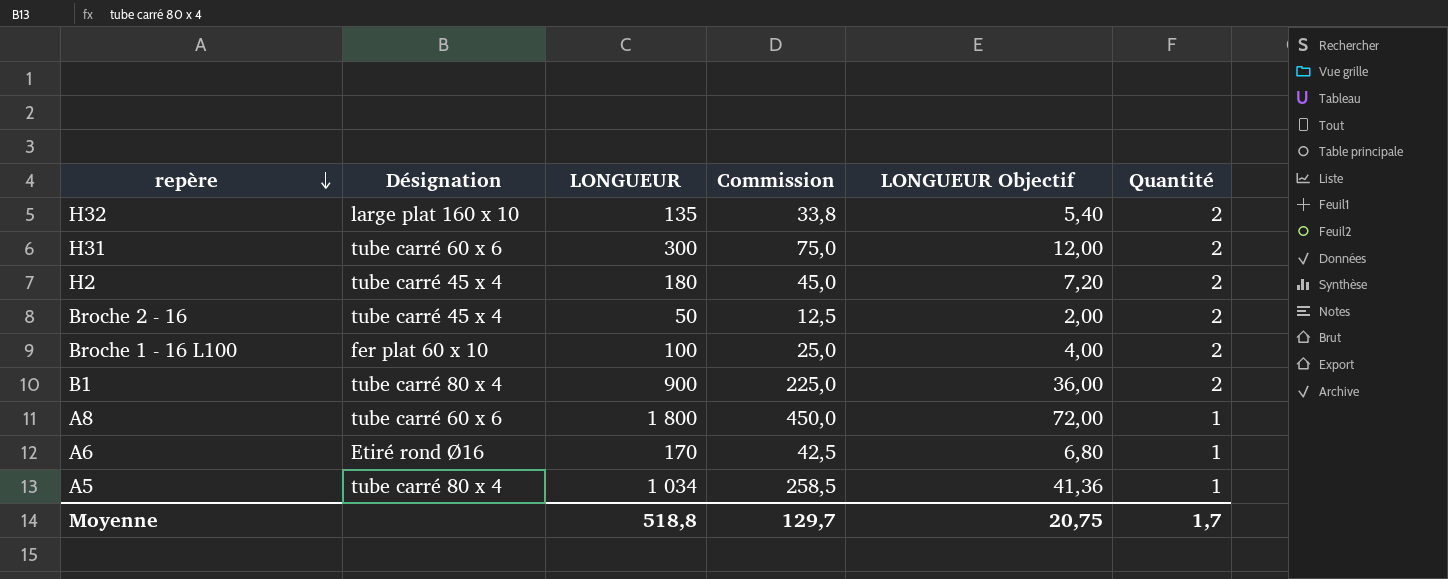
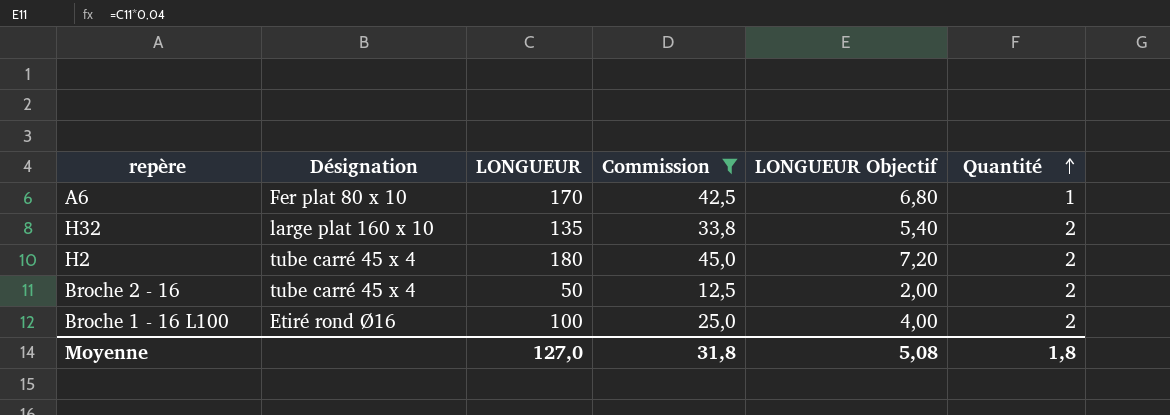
filter: none -> Commission <= 45,0
row order: repère descending -> Quantité ascending
A6 | Désignation: Etiré rond Ø16 -> Fer plat 80 x 10
Broche 1 - 16 L100 | Désignation: fer plat 60 x 10 -> Etiré rond Ø16
Moyenne | LONGUEUR: 518,8 -> 127,0
Moyenne | Commission: 129,7 -> 31,8
Moyenne | LONGUEUR Objectif: 20,75 -> 5,08
Moyenne | Quantité: 1,7 -> 1,8

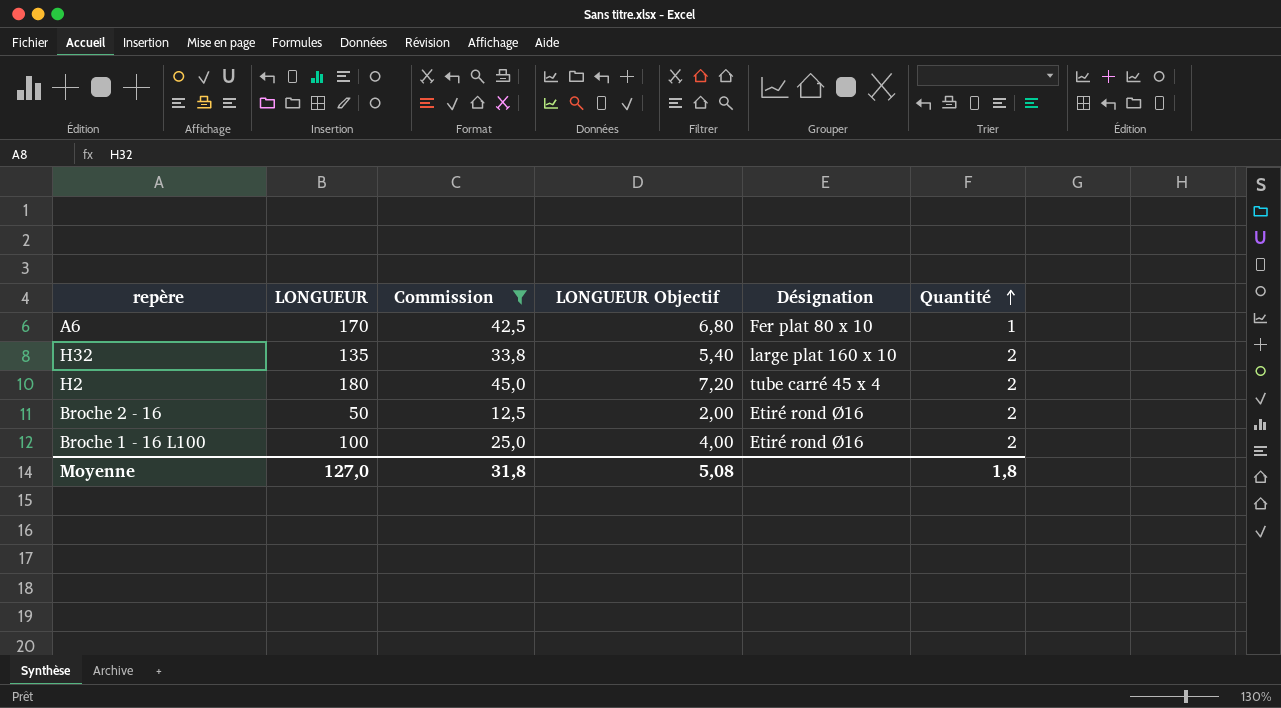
column Désignation | position: 2 -> 5
Broche 2 - 16 | Désignation: tube carré 45 x 4 -> Etiré rond Ø16

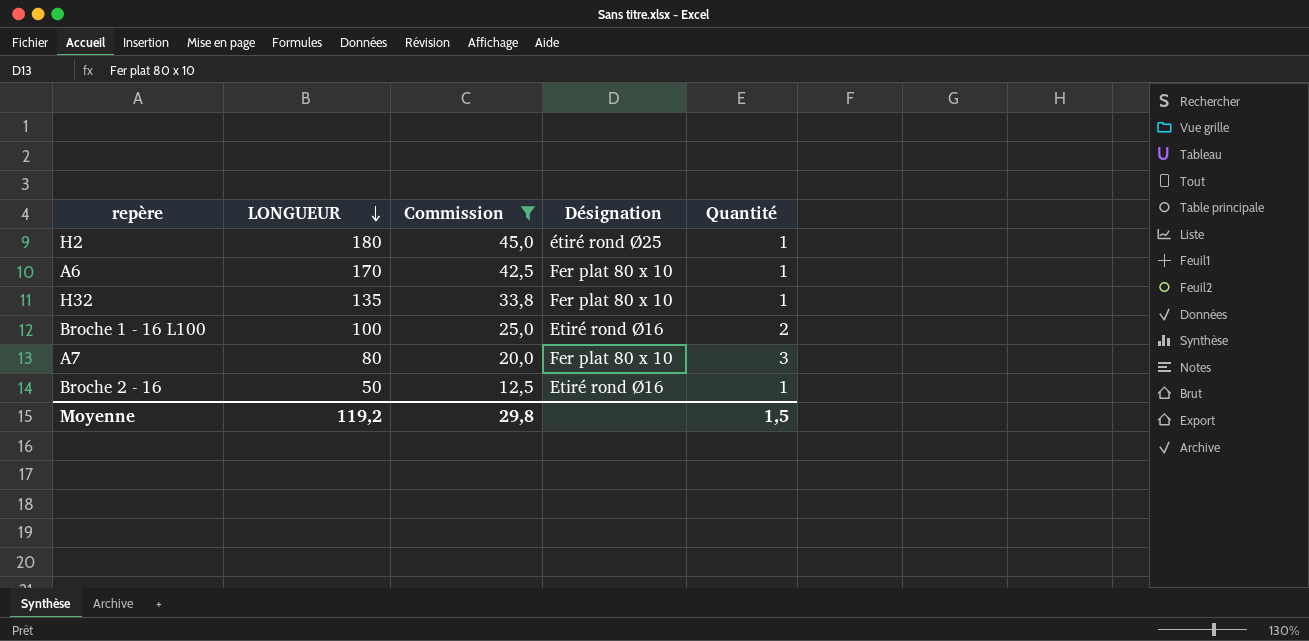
row order: Quantité ascending -> LONGUEUR descending
column LONGUEUR Objectif | formula: [LONGUEUR] * 0,04 -> none
H2 | Désignation: tube carré 45 x 4 -> étiré rond Ø25
H2 | Quantité: 2 -> 1
H32 | Désignation: large plat 160 x 10 -> Fer plat 80 x 10
H32 | Quantité: 2 -> 1
row A7: none -> 80 | 20,0 | Fer plat 80 x 10 | 3
Broche 2 - 16 | Quantité: 2 -> 1
Moyenne | LONGUEUR: 127,0 -> 119,2
Moyenne | Commission: 31,8 -> 29,8
Moyenne | Quantité: 1,8 -> 1,5

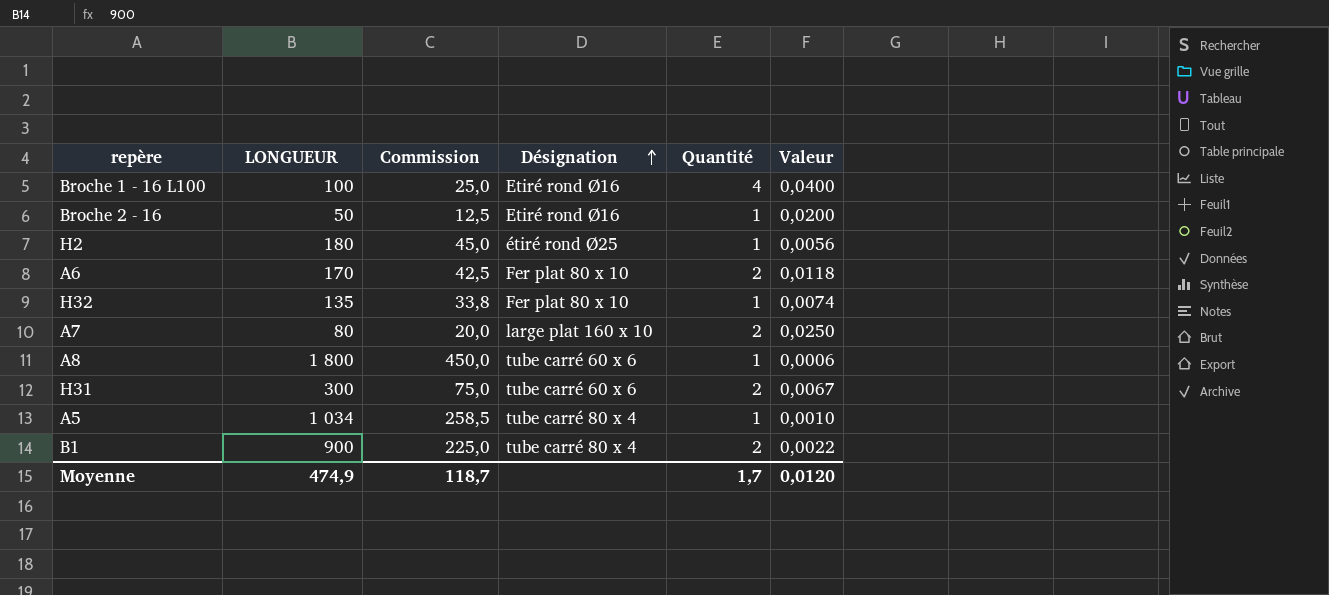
filter: Commission <= 45,0 -> none
row order: LONGUEUR descending -> Désignation ascending
column Valeur | formula: none -> [Quantité] / [LONGUEUR]
Broche 1 - 16 L100 | Quantité: 2 -> 4
A6 | Quantité: 1 -> 2
A7 | Désignation: Fer plat 80 x 10 -> large plat 160 x 10
A7 | Quantité: 3 -> 2
Moyenne | LONGUEUR: 119,2 -> 474,9
Moyenne | Commission: 29,8 -> 118,7
Moyenne | Quantité: 1,5 -> 1,7

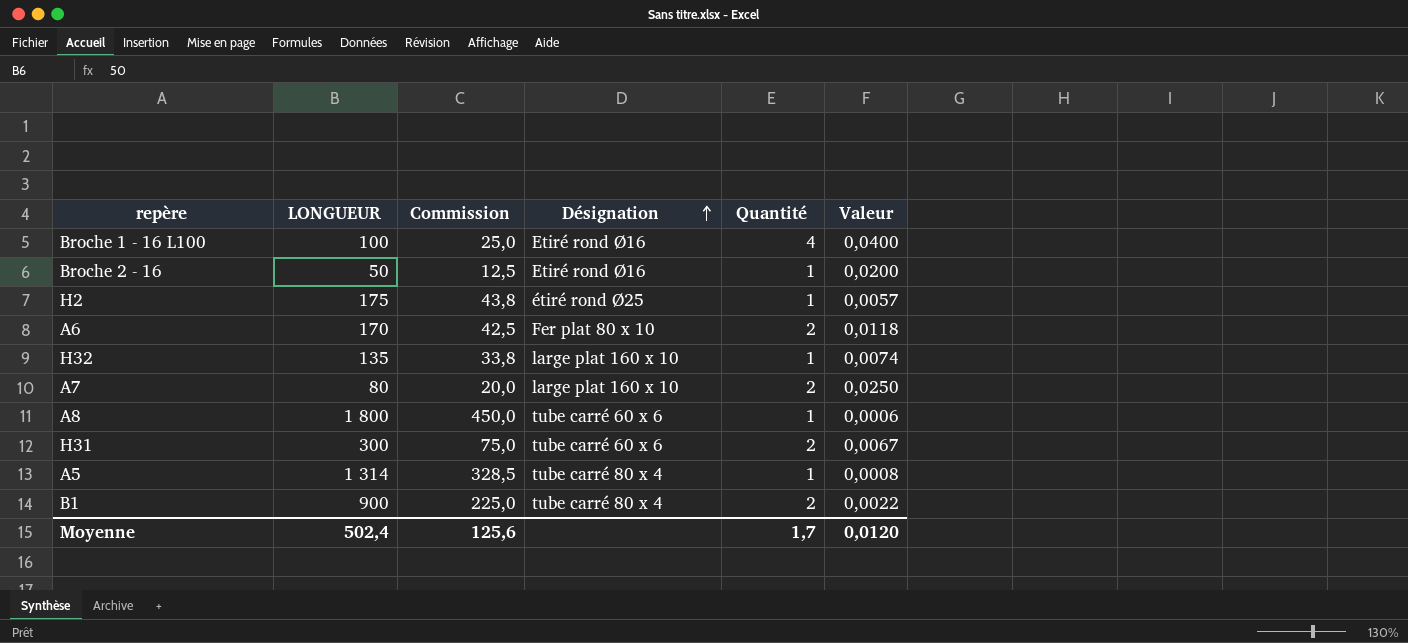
H2 | LONGUEUR: 180 -> 175
H2 | Commission: 45,0 -> 43,8
H2 | Valeur: 0,0056 -> 0,0057
H32 | Désignation: Fer plat 80 x 10 -> large plat 160 x 10
A5 | LONGUEUR: 1 034 -> 1 314
A5 | Commission: 258,5 -> 328,5
A5 | Valeur: 0,0010 -> 0,0008
Moyenne | LONGUEUR: 474,9 -> 502,4
Moyenne | Commission: 118,7 -> 125,6

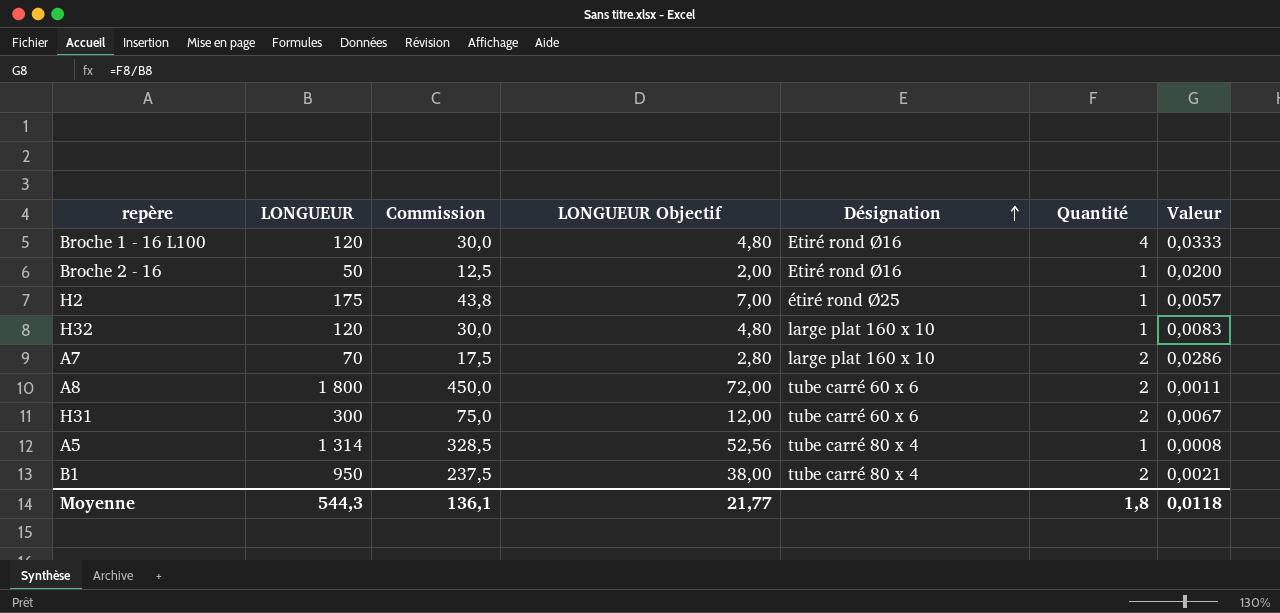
column LONGUEUR Objectif | formula: none -> [LONGUEUR] * 0,04
row A6: 170 | 42,5 | Fer plat 80 x 10 | 2 | 0,0118 -> none
Broche 1 - 16 L100 | LONGUEUR: 100 -> 120
Broche 1 - 16 L100 | Commission: 25,0 -> 30,0
Broche 1 - 16 L100 | Valeur: 0,0400 -> 0,0333
H32 | LONGUEUR: 135 -> 120
H32 | Commission: 33,8 -> 30,0
H32 | Valeur: 0,0074 -> 0,0083
A7 | LONGUEUR: 80 -> 70
A7 | Commission: 20,0 -> 17,5
A7 | Valeur: 0,0250 -> 0,0286
A8 | Quantité: 1 -> 2
A8 | Valeur: 0,0006 -> 0,0011
B1 | LONGUEUR: 900 -> 950
B1 | Commission: 225,0 -> 237,5
B1 | Valeur: 0,0022 -> 0,0021
Moyenne | LONGUEUR: 502,4 -> 544,3
Moyenne | Commission: 125,6 -> 136,1
Moyenne | Quantité: 1,7 -> 1,8
Moyenne | Valeur: 0,0120 -> 0,0118

